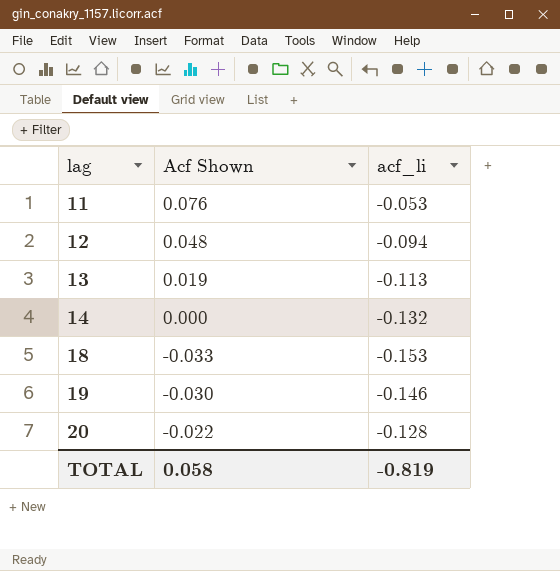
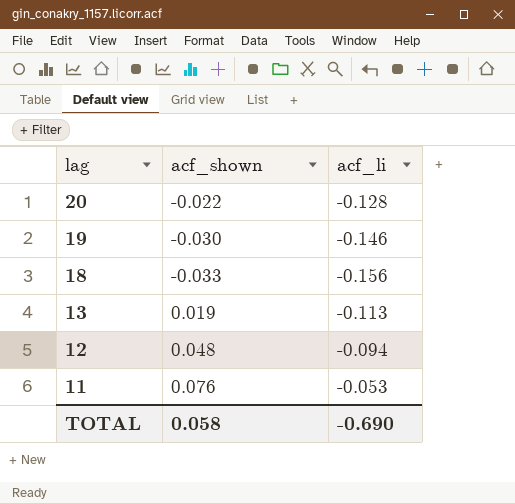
row order: lag ascending -> lag descending
column name: Acf Shown -> acf_shown
row 14: 0.000 | -0.132 -> none
18 | acf_li: -0.153 -> -0.156
TOTAL | acf_li: -0.819 -> -0.690

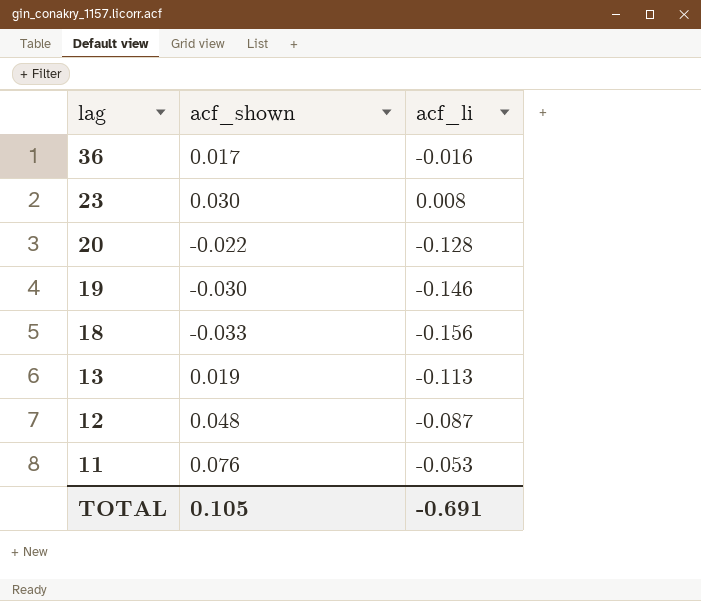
row 36: none -> 0.017 | -0.016
row 23: none -> 0.030 | 0.008
12 | acf_li: -0.094 -> -0.087
TOTAL | acf_shown: 0.058 -> 0.105
TOTAL | acf_li: -0.690 -> -0.691

